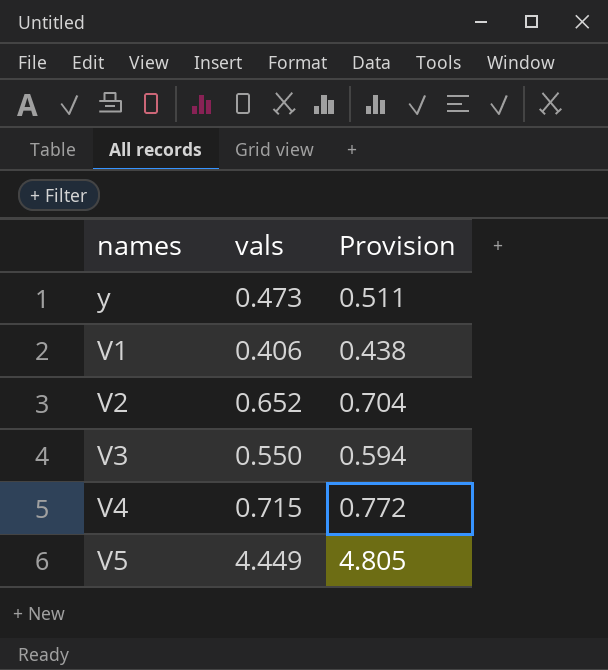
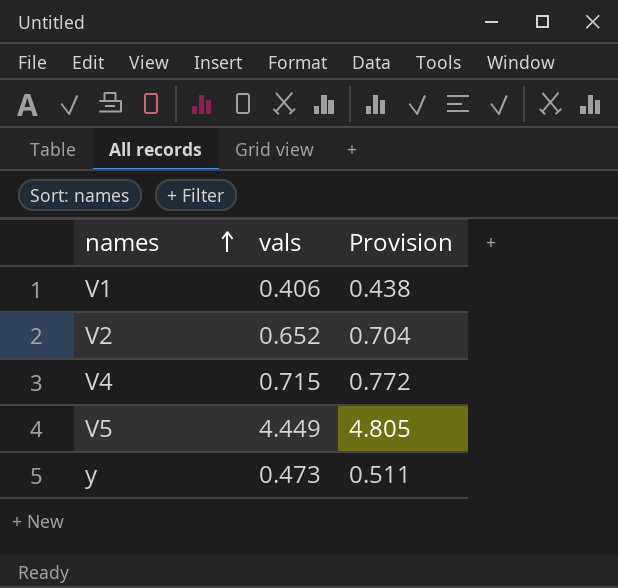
row order: none -> names ascending
row V3: 0.550 | 0.594 -> none

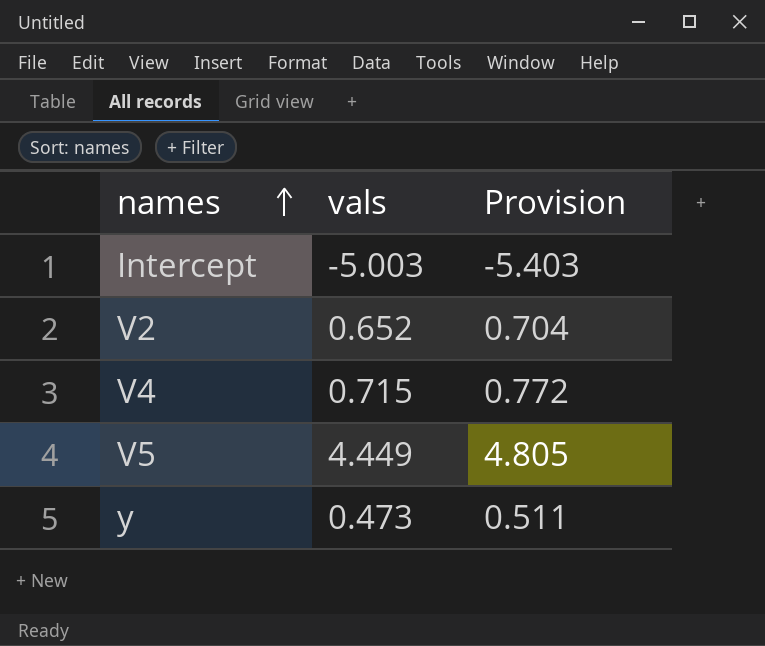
row V1: 0.406 | 0.438 -> none
row Intercept: none -> -5.003 | -5.403

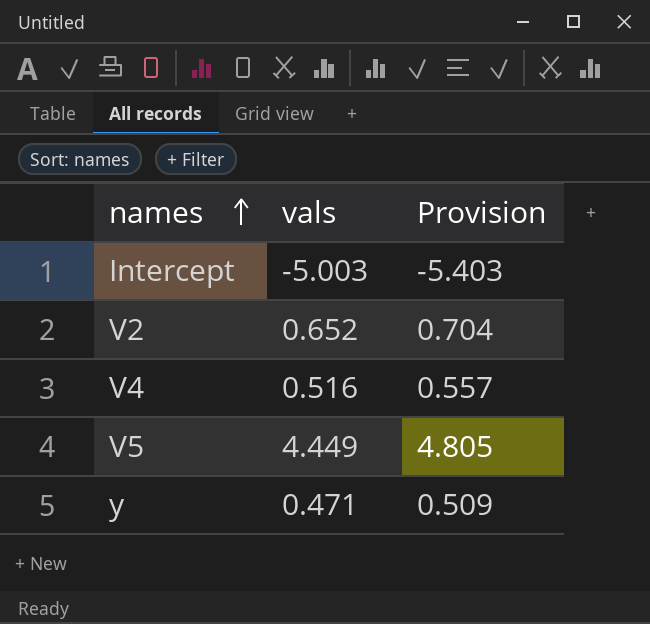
V4 | vals: 0.715 -> 0.516
V4 | Provision: 0.772 -> 0.557
y | vals: 0.473 -> 0.471
y | Provision: 0.511 -> 0.509

